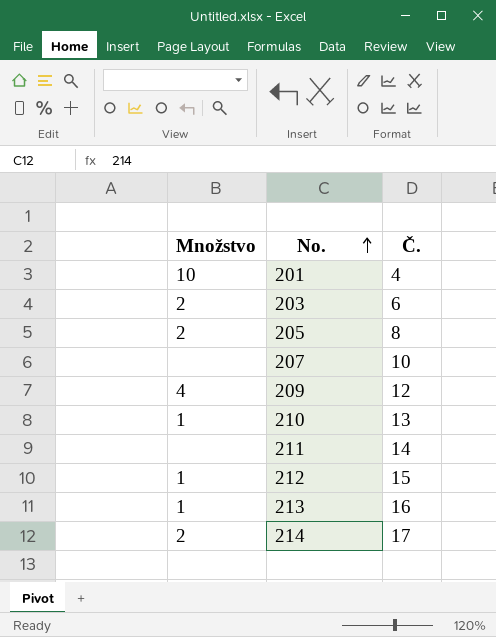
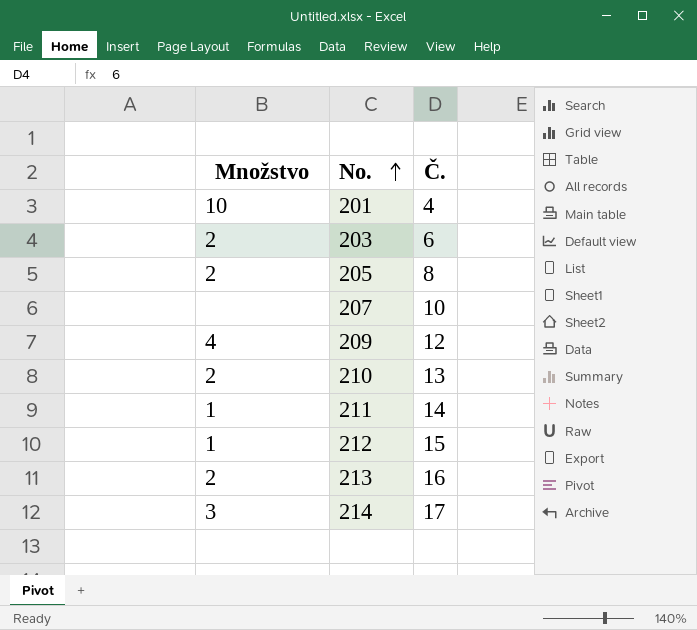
210 | Množstvo: 1 -> 2
211 | Množstvo: none -> 1
213 | Množstvo: 1 -> 2
214 | Množstvo: 2 -> 3

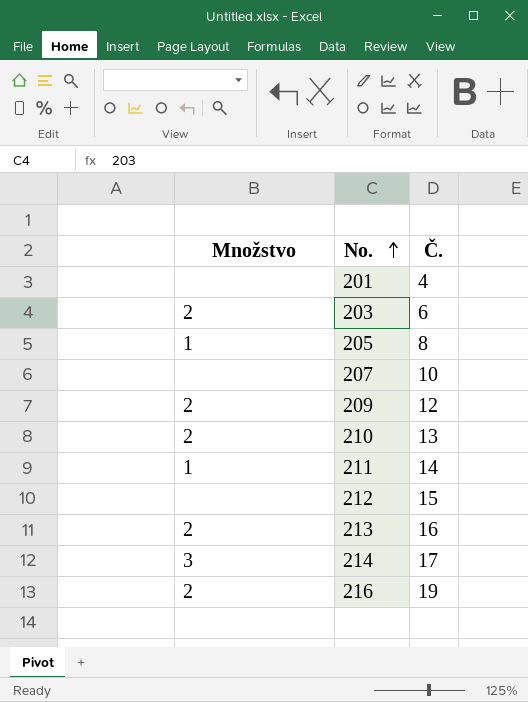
201 | Množstvo: 10 -> none
205 | Množstvo: 2 -> 1
209 | Množstvo: 4 -> 2
212 | Množstvo: 1 -> none
row 216: none -> 2 | 19

